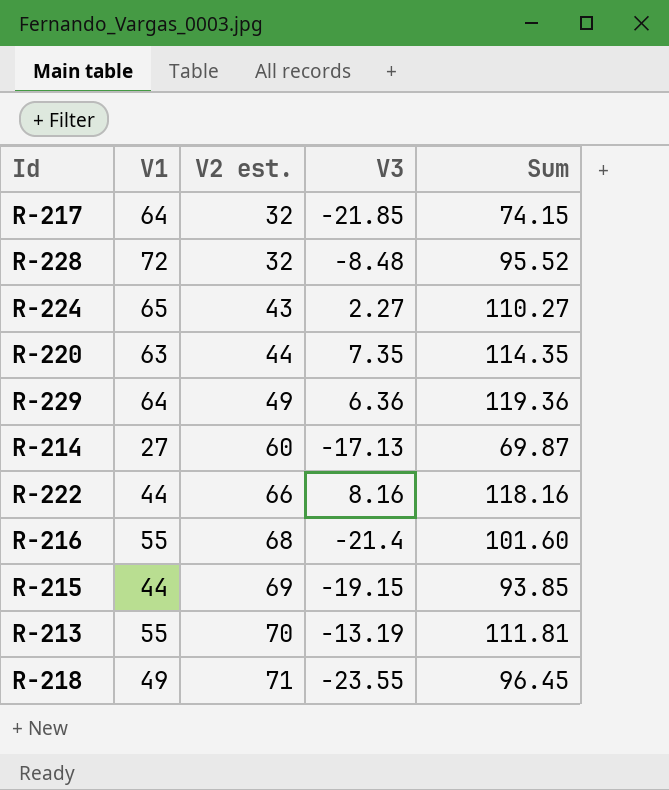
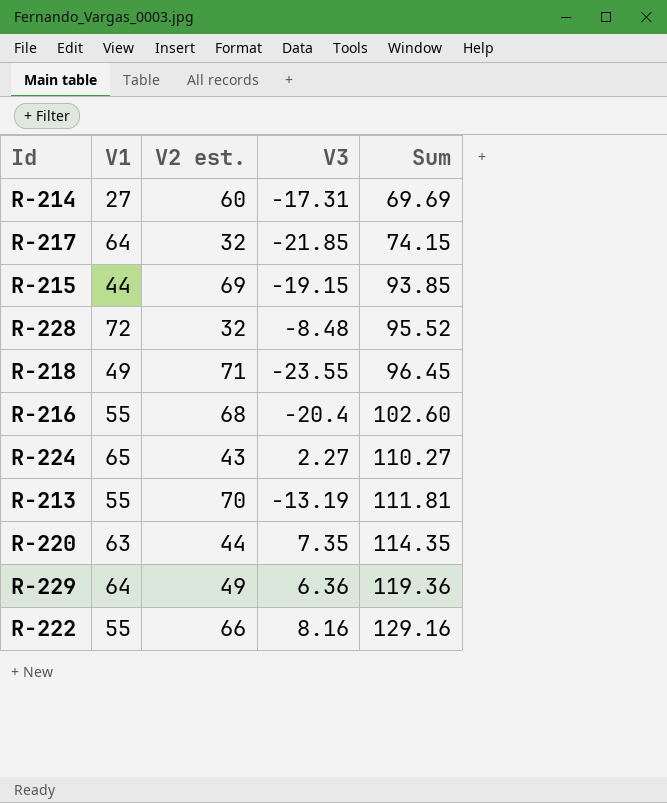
row order: V2 est. ascending -> Sum ascending
R-214 | V3: -17.13 -> -17.31
R-214 | Sum: 69.87 -> 69.69
R-216 | V3: -21.4 -> -20.4
R-216 | Sum: 101.60 -> 102.60
R-222 | V1: 44 -> 55
R-222 | Sum: 118.16 -> 129.16

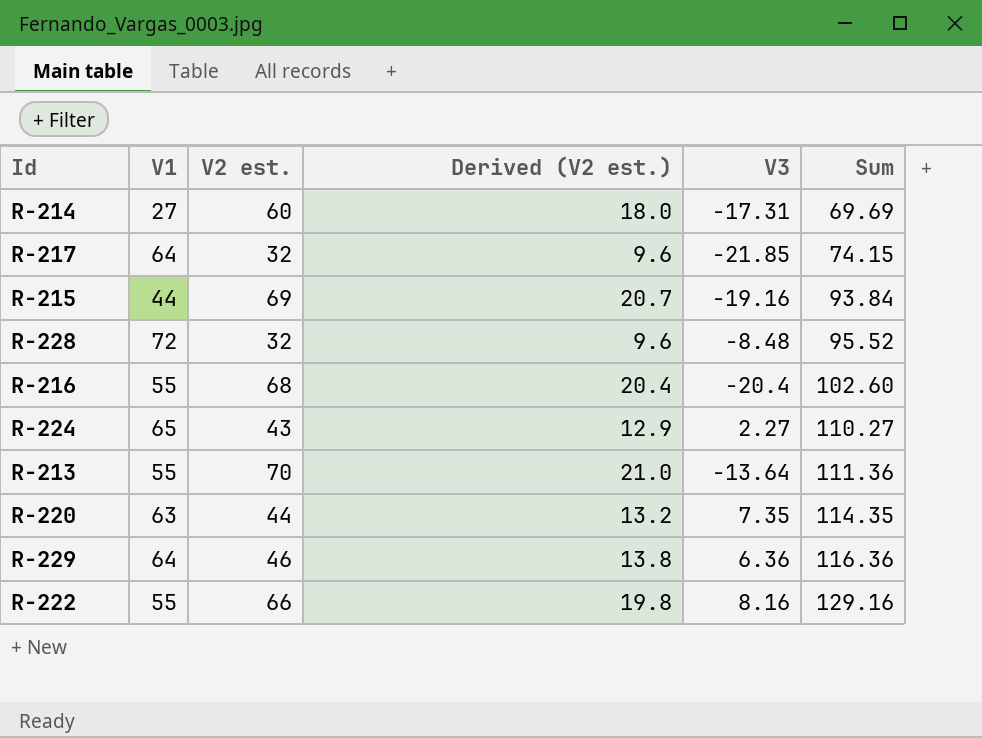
column Derived (V2 est.) | formula: none -> [V2 est.] * 0.3
row R-218: 49 | 71 | -23.55 | 96.45 -> none
R-215 | V3: -19.15 -> -19.16
R-215 | Sum: 93.85 -> 93.84
R-213 | V3: -13.19 -> -13.64
R-213 | Sum: 111.81 -> 111.36
R-229 | V2 est.: 49 -> 46
R-229 | Sum: 119.36 -> 116.36

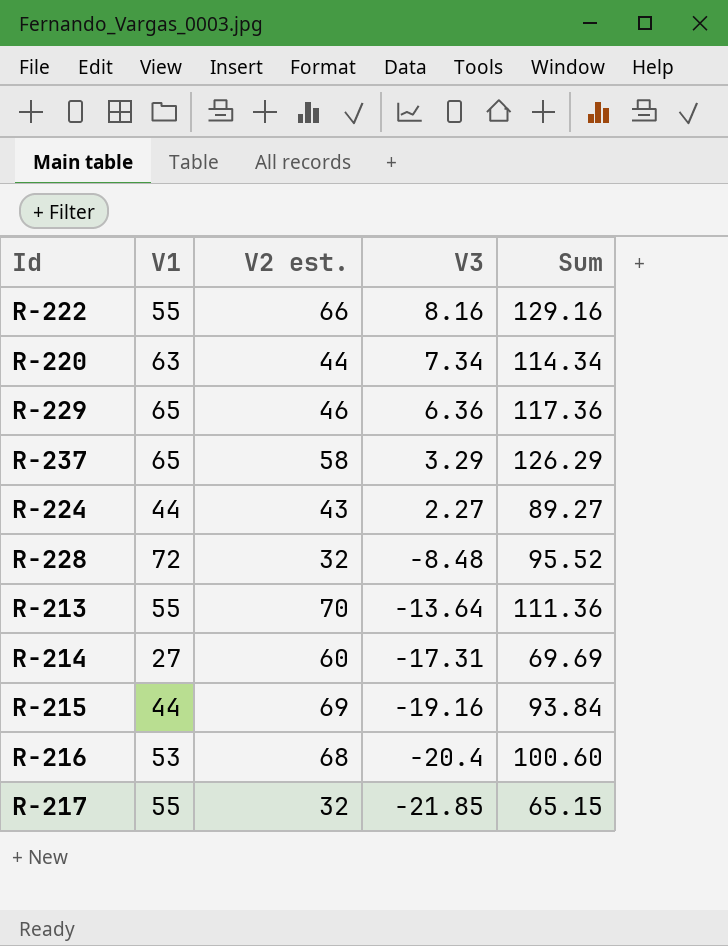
row order: Sum ascending -> V3 descending
column Derived (V2 est.) | formula: [V2 est.] * 0.3 -> none
R-220 | V3: 7.35 -> 7.34
R-220 | Sum: 114.35 -> 114.34
R-229 | V1: 64 -> 65
R-229 | Sum: 116.36 -> 117.36
row R-237: none -> 65 | 58 | 3.29 | 126.29
R-224 | V1: 65 -> 44
R-224 | Sum: 110.27 -> 89.27
R-216 | V1: 55 -> 53
R-216 | Sum: 102.60 -> 100.60
R-217 | V1: 64 -> 55
R-217 | Sum: 74.15 -> 65.15

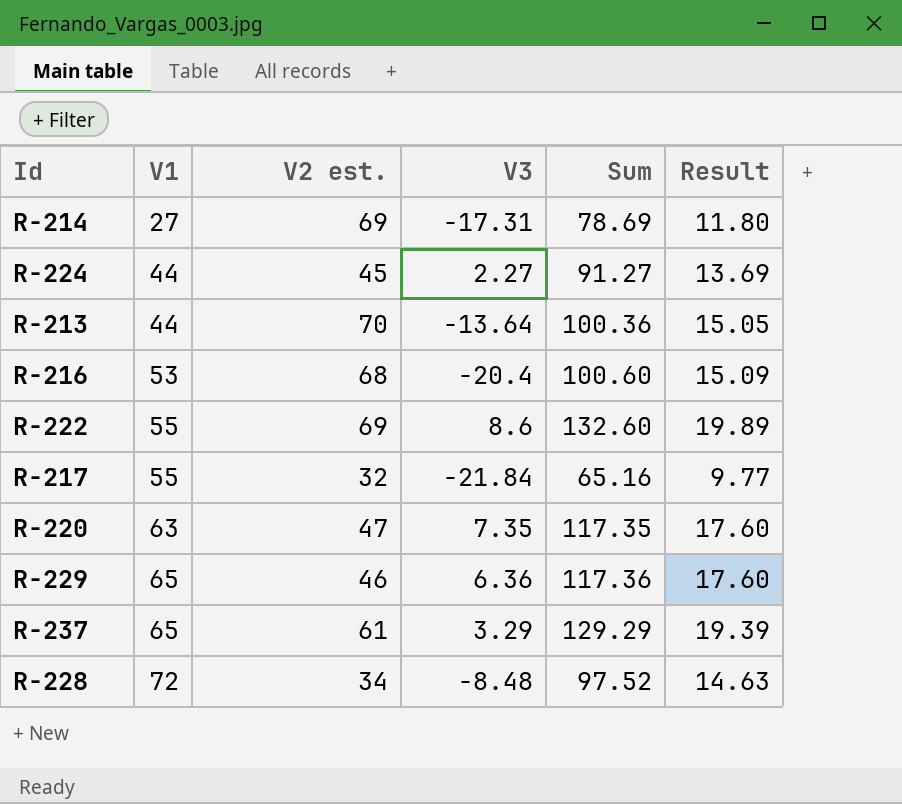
row order: V3 descending -> V1 ascending
column Result | formula: none -> [Sum] * 0.15
row R-215: 44 | 69 | -19.16 | 93.84 -> none
R-214 | V2 est.: 60 -> 69
R-214 | Sum: 69.69 -> 78.69
R-224 | V2 est.: 43 -> 45
R-224 | Sum: 89.27 -> 91.27
R-213 | V1: 55 -> 44
R-213 | Sum: 111.36 -> 100.36
R-222 | V2 est.: 66 -> 69
R-222 | V3: 8.16 -> 8.6
R-222 | Sum: 129.16 -> 132.60
R-217 | V3: -21.85 -> -21.84
R-217 | Sum: 65.15 -> 65.16
R-220 | V2 est.: 44 -> 47
R-220 | V3: 7.34 -> 7.35
R-220 | Sum: 114.34 -> 117.35
R-237 | V2 est.: 58 -> 61
R-237 | Sum: 126.29 -> 129.29
R-228 | V2 est.: 32 -> 34
R-228 | Sum: 95.52 -> 97.52

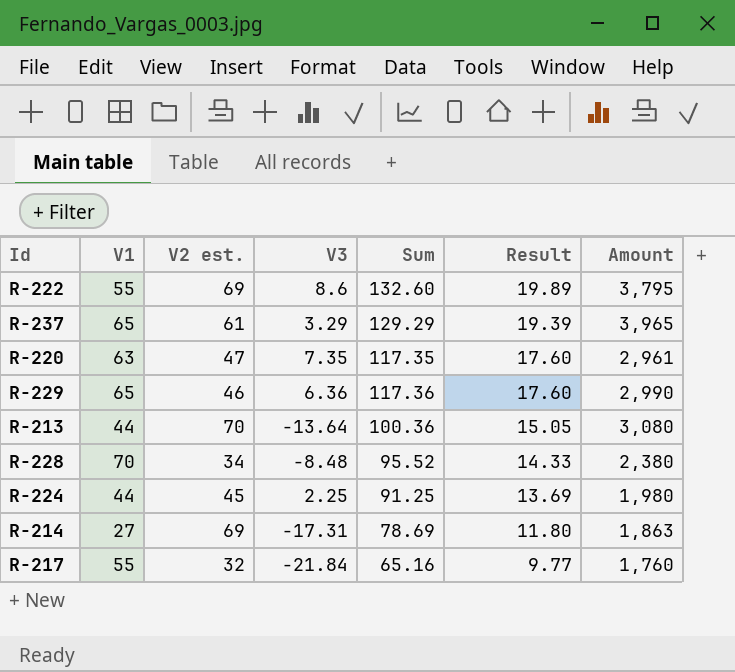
row order: V1 ascending -> Result descending
column Amount | formula: none -> [V1] * [V2 est.]
row R-216: 53 | 68 | -20.4 | 100.60 | 15.09 -> none
R-228 | V1: 72 -> 70
R-228 | Sum: 97.52 -> 95.52
R-228 | Result: 14.63 -> 14.33
R-224 | V3: 2.27 -> 2.25
R-224 | Sum: 91.27 -> 91.25

